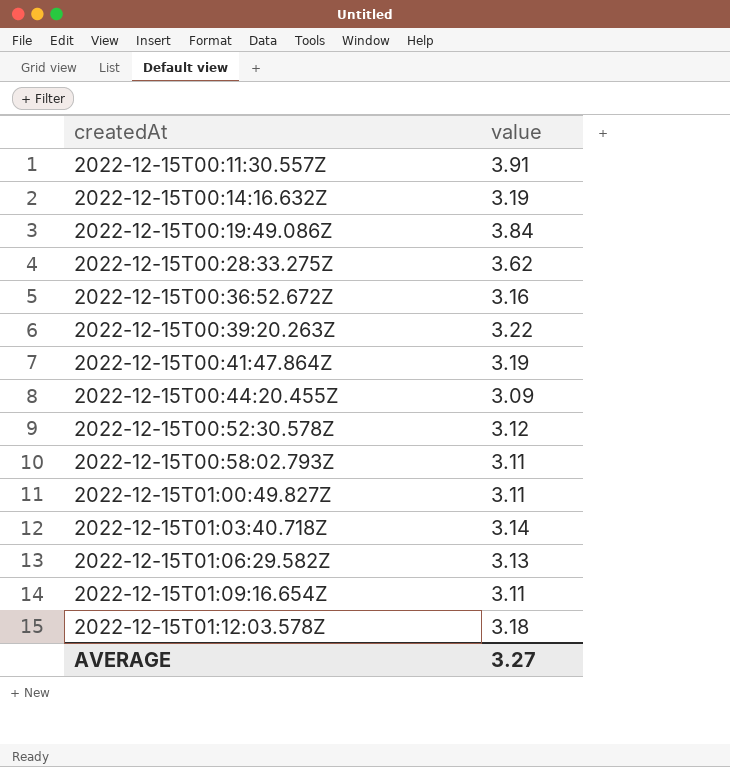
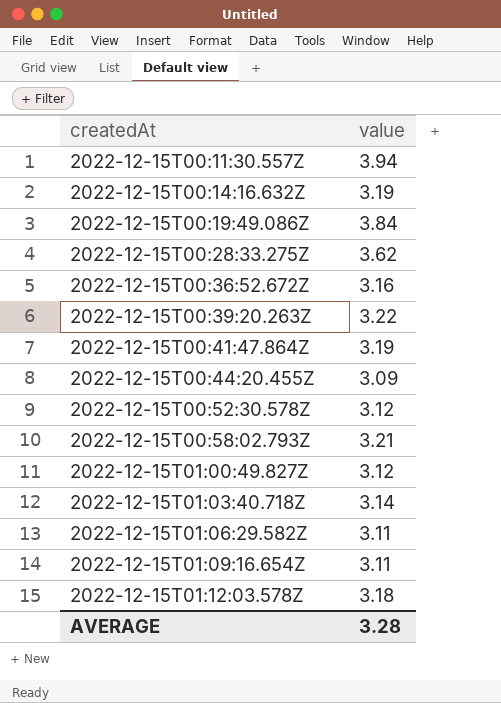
2022-12-15T00:11:30.557Z | value: 3.91 -> 3.94
2022-12-15T00:58:02.793Z | value: 3.11 -> 3.21
2022-12-15T01:00:49.827Z | value: 3.11 -> 3.12
2022-12-15T01:06:29.582Z | value: 3.13 -> 3.11
AVERAGE | value: 3.27 -> 3.28

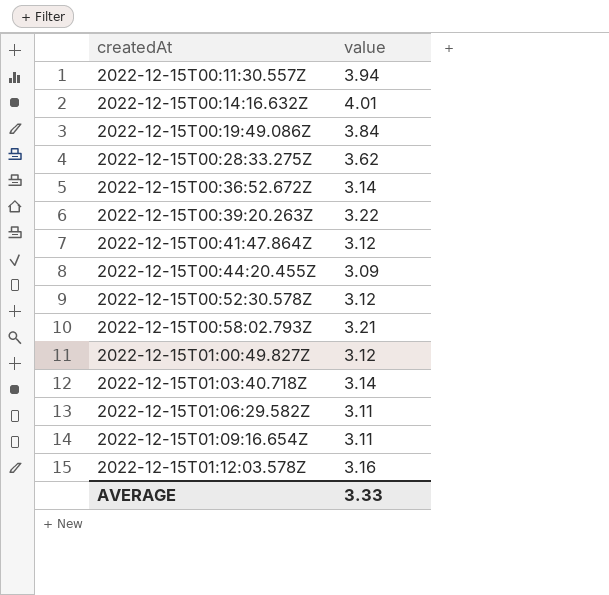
2022-12-15T00:14:16.632Z | value: 3.19 -> 4.01
2022-12-15T00:36:52.672Z | value: 3.16 -> 3.14
2022-12-15T00:41:47.864Z | value: 3.19 -> 3.12
2022-12-15T01:12:03.578Z | value: 3.18 -> 3.16
AVERAGE | value: 3.28 -> 3.33

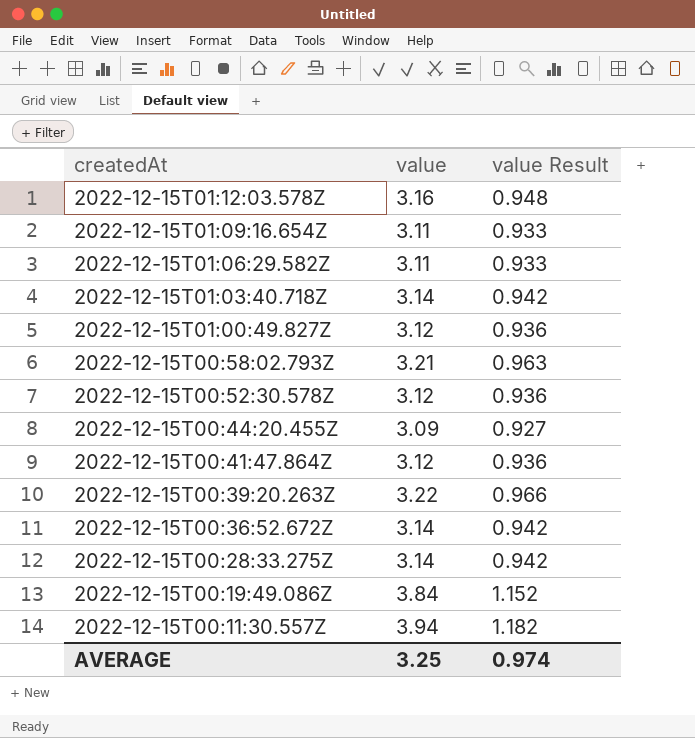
row order: createdAt ascending -> createdAt descending
column value Result | formula: none -> [value] * 0.3
row 2022-12-15T00:14:16.632Z: 4.01 -> none
2022-12-15T00:28:33.275Z | value: 3.62 -> 3.14
AVERAGE | value: 3.33 -> 3.25

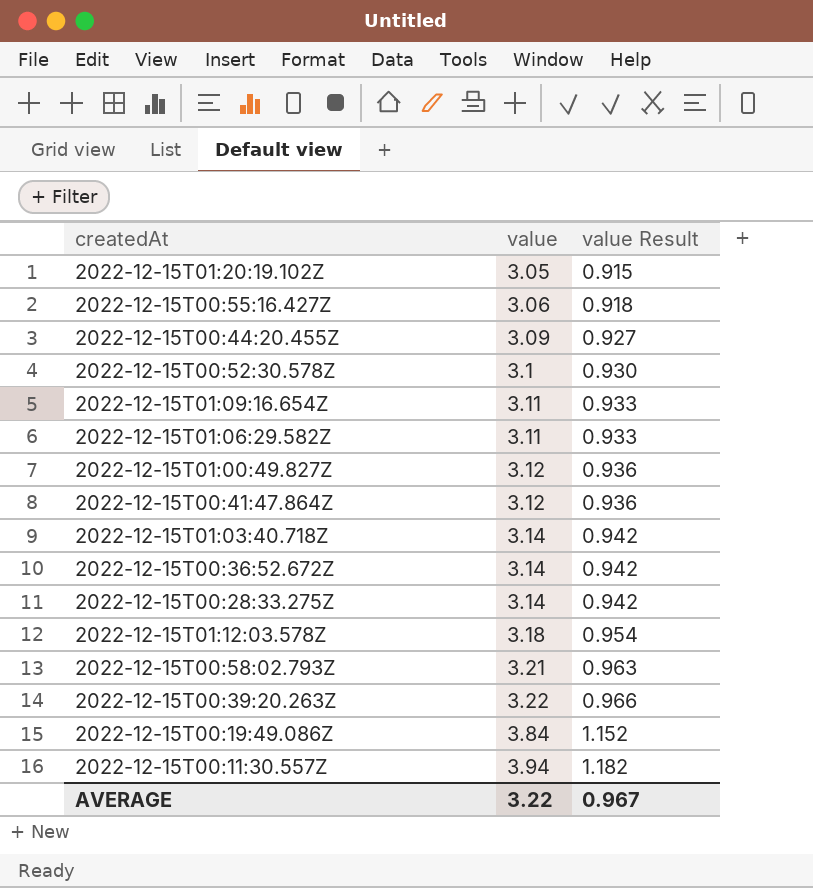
row order: createdAt descending -> value ascending
row 2022-12-15T01:20:19.102Z: none -> 3.05 | 0.915
row 2022-12-15T00:55:16.427Z: none -> 3.06 | 0.918
2022-12-15T00:52:30.578Z | value: 3.12 -> 3.1
2022-12-15T00:52:30.578Z | value Result: 0.936 -> 0.930
2022-12-15T01:12:03.578Z | value: 3.16 -> 3.18
2022-12-15T01:12:03.578Z | value Result: 0.948 -> 0.954
AVERAGE | value: 3.25 -> 3.22
AVERAGE | value Result: 0.974 -> 0.967

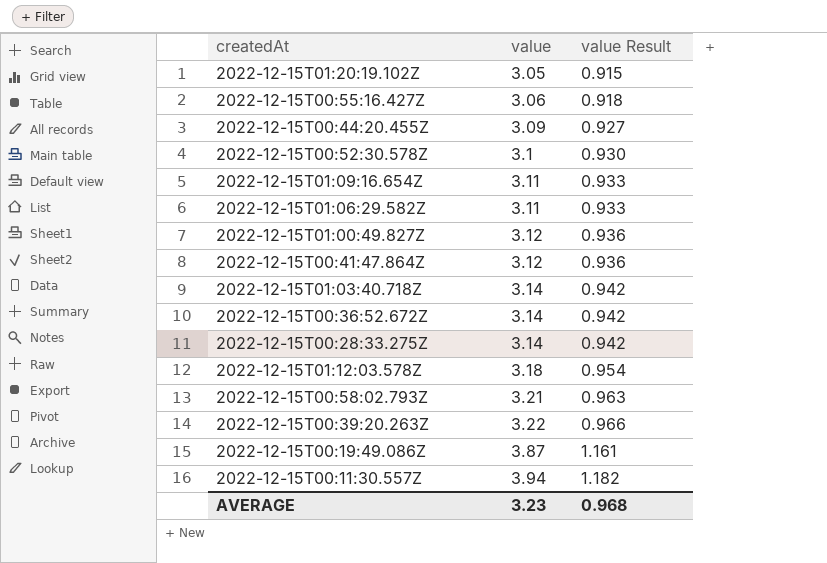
2022-12-15T00:19:49.086Z | value: 3.84 -> 3.87
2022-12-15T00:19:49.086Z | value Result: 1.152 -> 1.161
AVERAGE | value: 3.22 -> 3.23
AVERAGE | value Result: 0.967 -> 0.968

